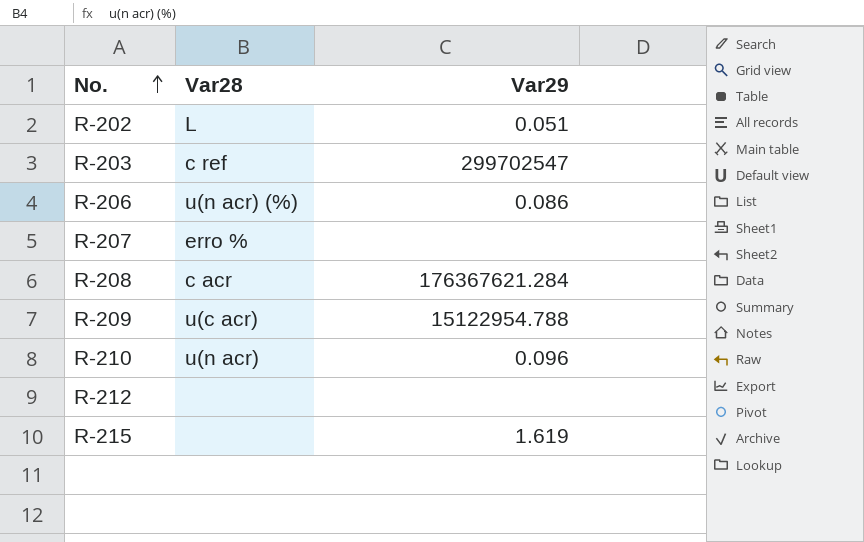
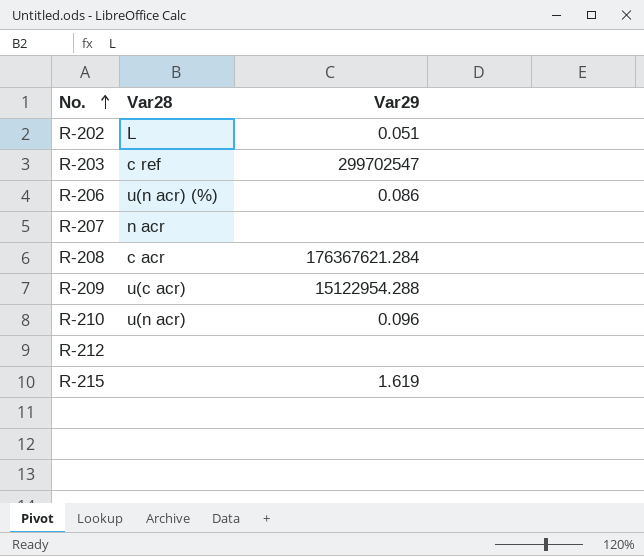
R-207 | Var28: erro % -> n acr
R-209 | Var29: 15122954.788 -> 15122954.288

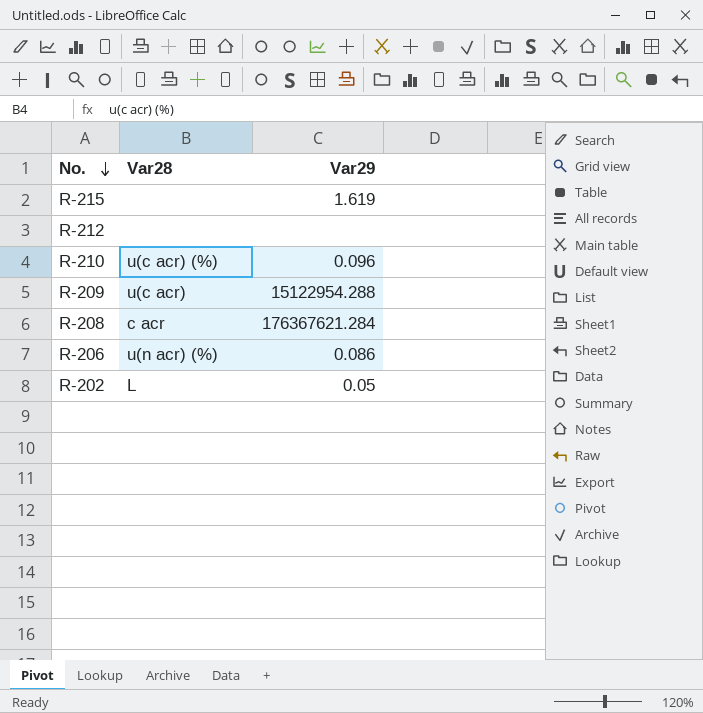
row order: No. ascending -> No. descending
row R-203: c ref | 299702547 -> none
row R-207: n acr | none -> none
R-210 | Var28: u(n acr) -> u(c acr) (%)
R-202 | Var29: 0.051 -> 0.05

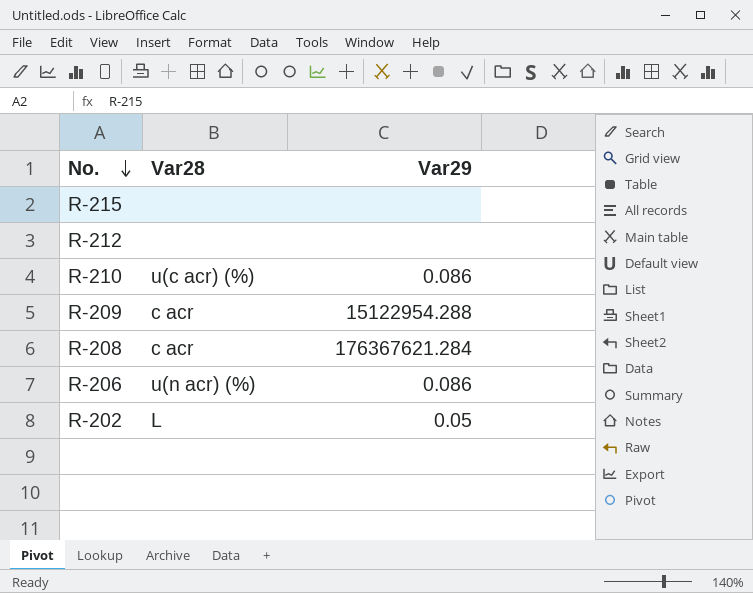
R-215 | Var29: 1.619 -> none
R-210 | Var29: 0.096 -> 0.086
R-209 | Var28: u(c acr) -> c acr

